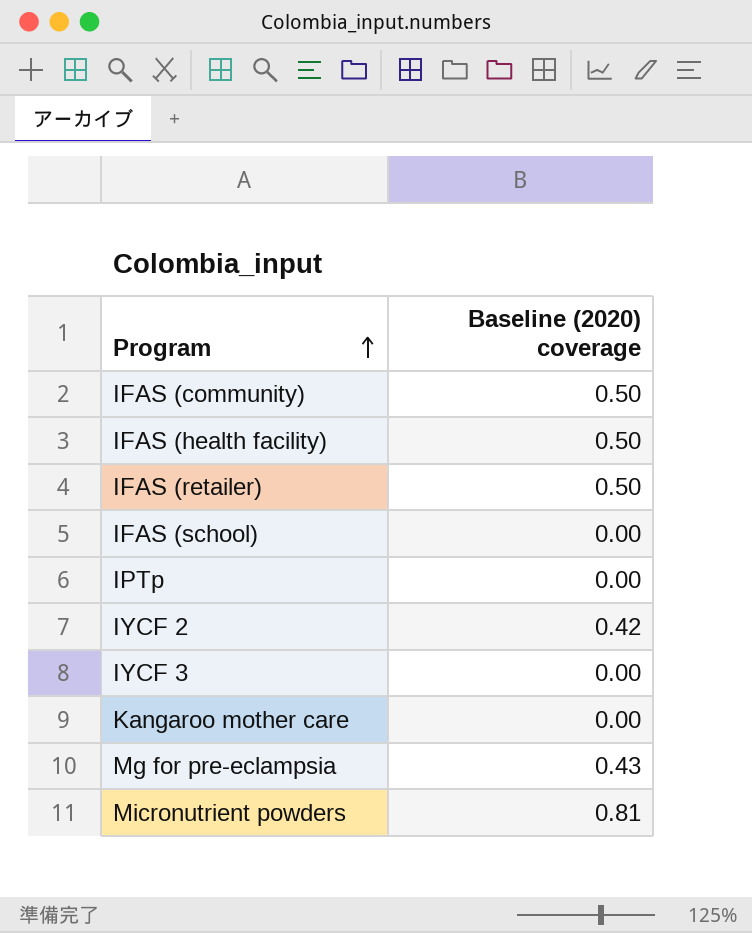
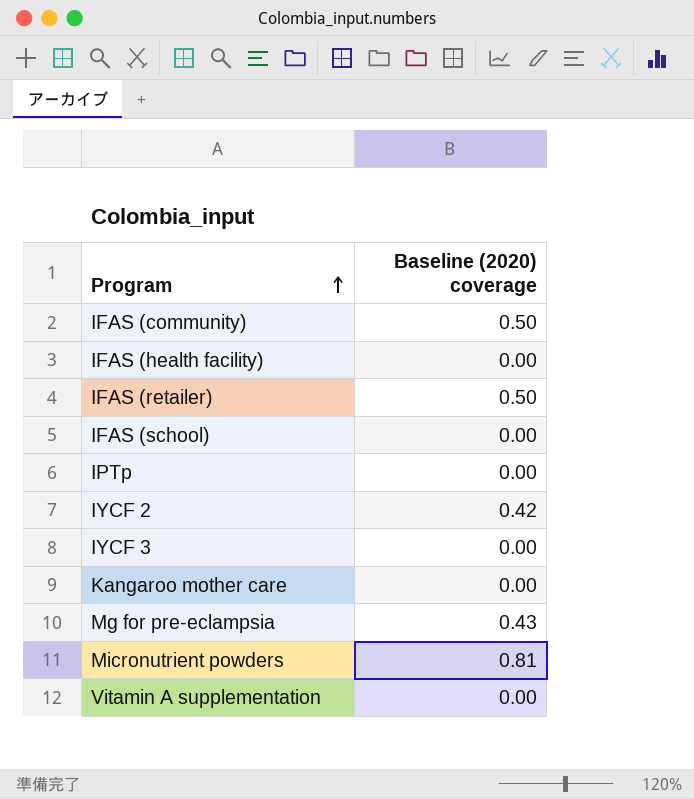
IFAS (health facility) | Baseline (2020) coverage: 0.50 -> 0.00
row Vitamin A supplementation: none -> 0.00

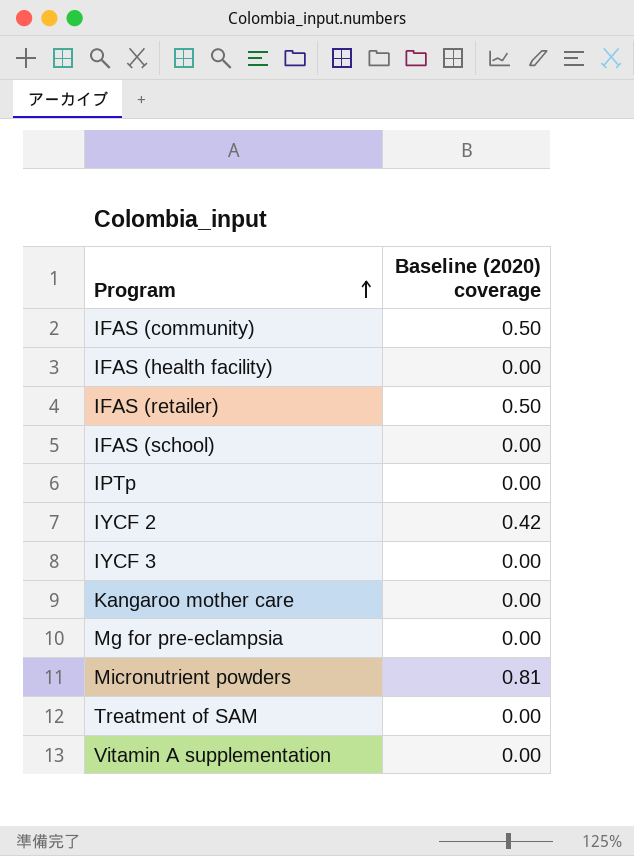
Mg for pre-eclampsia | Baseline (2020) coverage: 0.43 -> 0.00
row Treatment of SAM: none -> 0.00

